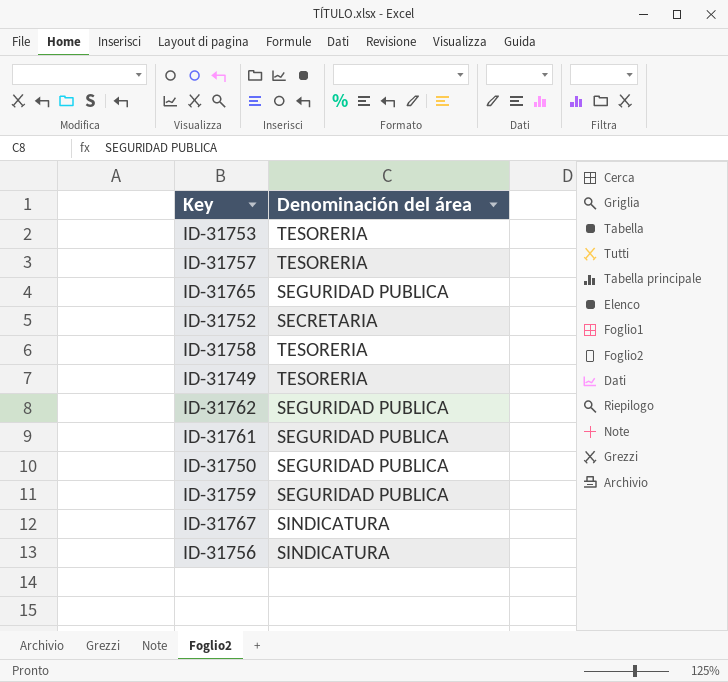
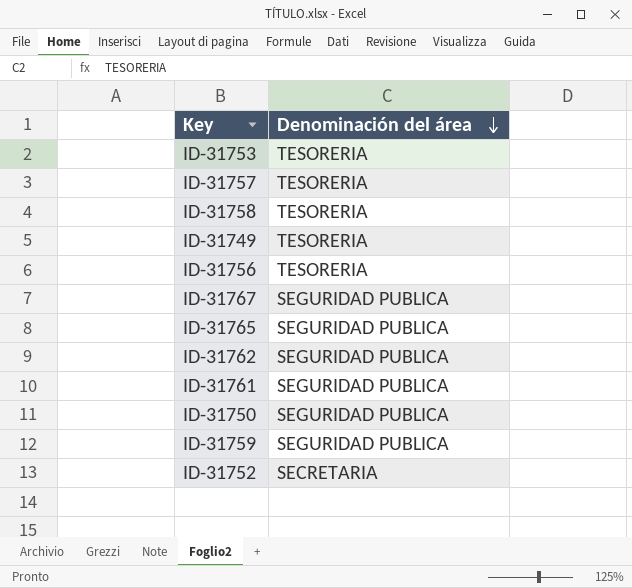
row order: none -> Denominación del área descending
ID-31756 | Denominación del área: SINDICATURA -> TESORERIA
ID-31767 | Denominación del área: SINDICATURA -> SEGURIDAD PUBLICA

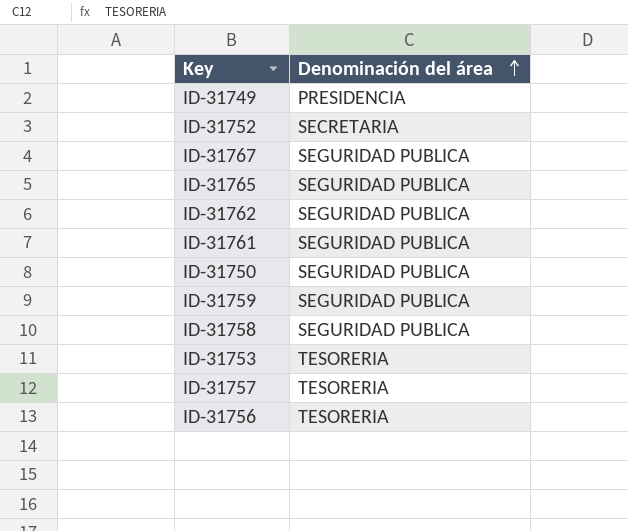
row order: Denominación del área descending -> Denominación del área ascending
ID-31749 | Denominación del área: TESORERIA -> PRESIDENCIA
ID-31758 | Denominación del área: TESORERIA -> SEGURIDAD PUBLICA

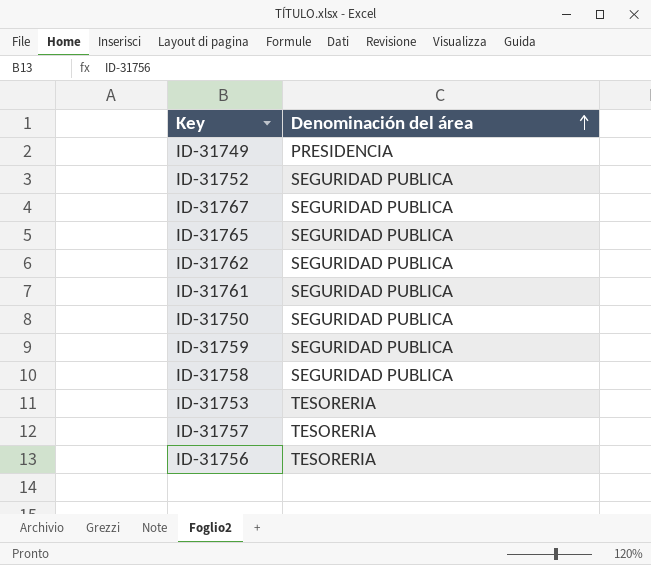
ID-31752 | Denominación del área: SECRETARIA -> SEGURIDAD PUBLICA

